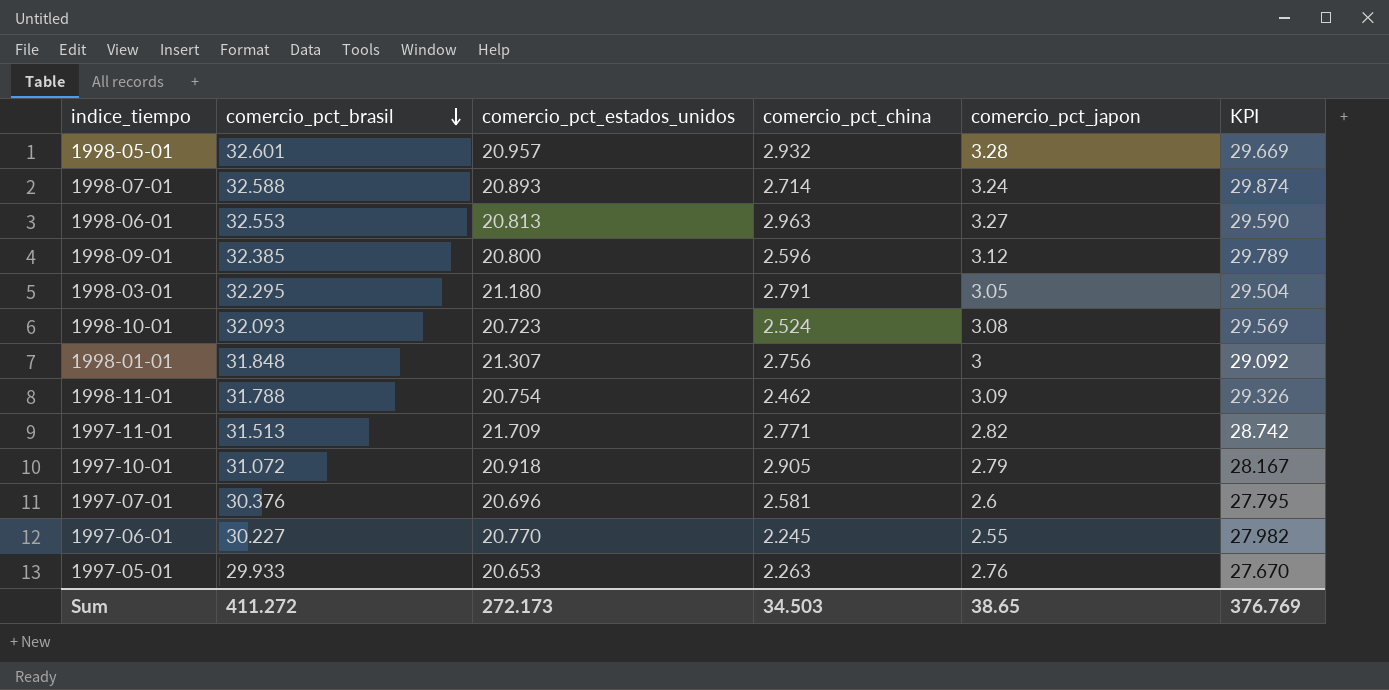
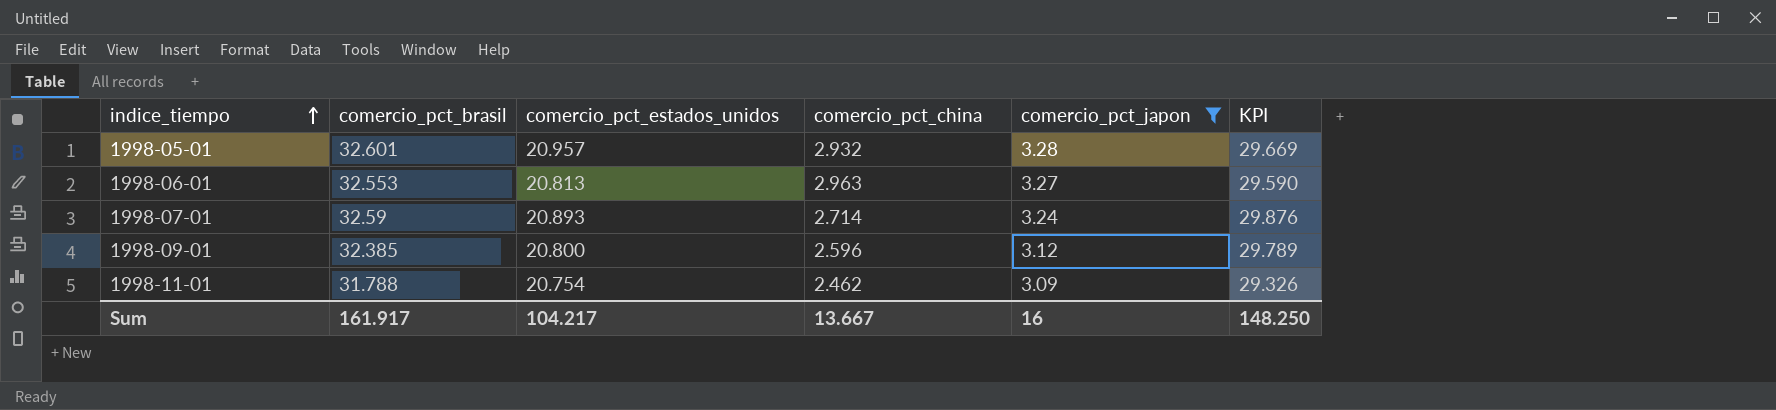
filter: none -> comercio_pct_japon >= 3.09
row order: comercio_pct_brasil descending -> indice_tiempo ascending
1998-07-01 | comercio_pct_brasil: 32.588 -> 32.59
1998-07-01 | KPI: 29.874 -> 29.876
Sum | comercio_pct_brasil: 411.272 -> 161.917
Sum | comercio_pct_estados_unidos: 272.173 -> 104.217
Sum | comercio_pct_china: 34.503 -> 13.667
Sum | comercio_pct_japon: 38.65 -> 16
Sum | KPI: 376.769 -> 148.250

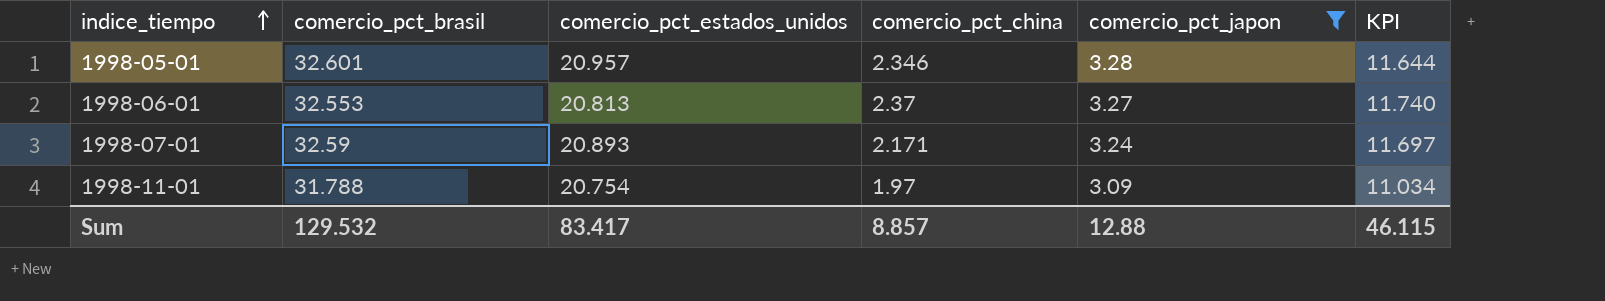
column KPI | formula: [comercio_pct_brasil] - [comercio_pct_china] -> [comercio_pct_brasil] - [comercio_pct_estados_unidos]
row 1998-09-01: 32.385 | 20.800 | 2.596 | 3.12 | 29.789 -> none
1998-05-01 | comercio_pct_china: 2.932 -> 2.346
1998-06-01 | comercio_pct_china: 2.963 -> 2.37
1998-07-01 | comercio_pct_china: 2.714 -> 2.171
1998-11-01 | comercio_pct_china: 2.462 -> 1.97
Sum | comercio_pct_brasil: 161.917 -> 129.532
Sum | comercio_pct_estados_unidos: 104.217 -> 83.417
Sum | comercio_pct_china: 13.667 -> 8.857
Sum | comercio_pct_japon: 16 -> 12.88
Sum | KPI: 148.250 -> 46.115

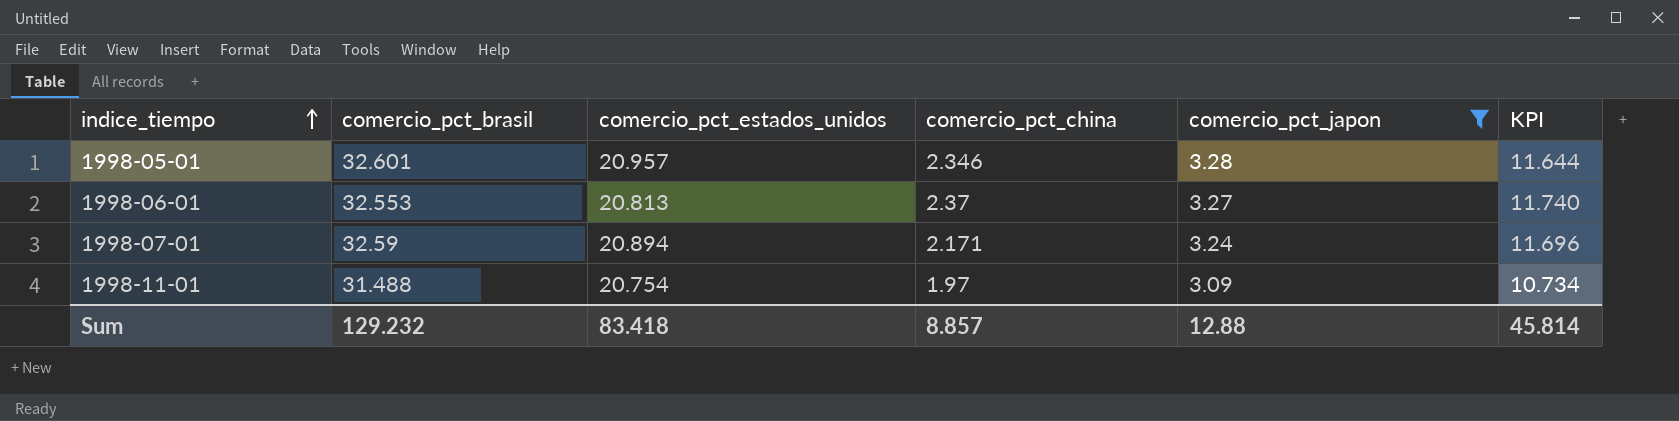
1998-07-01 | comercio_pct_estados_unidos: 20.893 -> 20.894
1998-07-01 | KPI: 11.697 -> 11.696
1998-11-01 | comercio_pct_brasil: 31.788 -> 31.488
1998-11-01 | KPI: 11.034 -> 10.734
Sum | comercio_pct_brasil: 129.532 -> 129.232
Sum | comercio_pct_estados_unidos: 83.417 -> 83.418
Sum | KPI: 46.115 -> 45.814

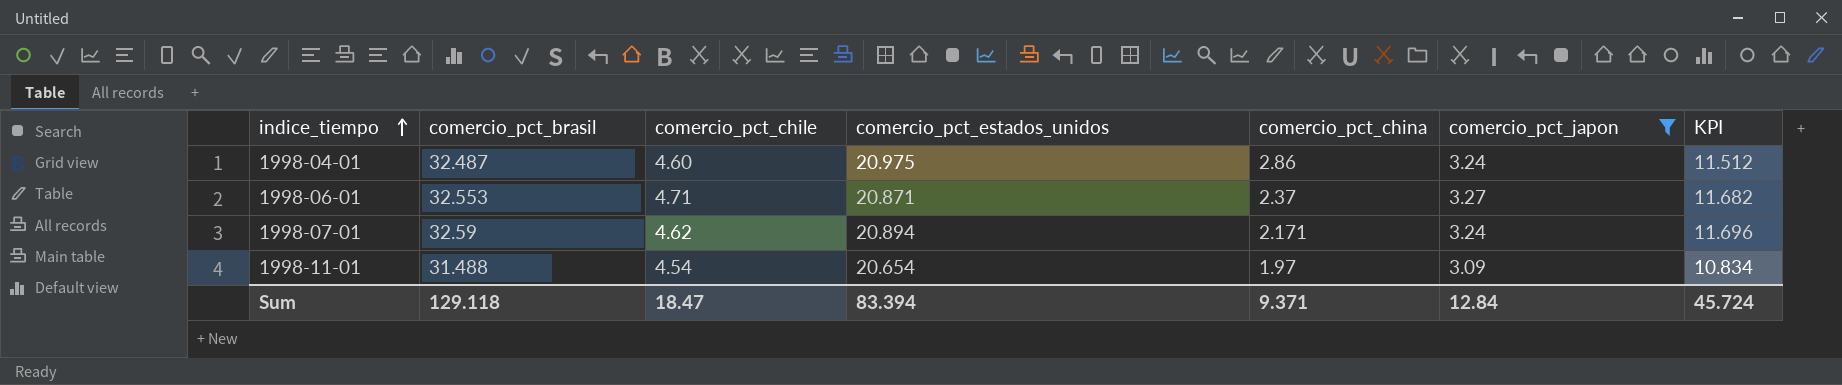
column comercio_pct_chile | position: none -> 3
row 1998-05-01: 32.601 | 20.957 | 2.346 | 3.28 | 11.644 -> none
row 1998-04-01: none -> 32.487 | 4.60 | 20.975 | 2.86 | 3.24 | 11.512
1998-06-01 | comercio_pct_estados_unidos: 20.813 -> 20.871
1998-06-01 | KPI: 11.740 -> 11.682
1998-11-01 | comercio_pct_estados_unidos: 20.754 -> 20.654
1998-11-01 | KPI: 10.734 -> 10.834
Sum | comercio_pct_brasil: 129.232 -> 129.118
Sum | comercio_pct_estados_unidos: 83.418 -> 83.394
Sum | comercio_pct_china: 8.857 -> 9.371
Sum | comercio_pct_japon: 12.88 -> 12.84
Sum | KPI: 45.814 -> 45.724

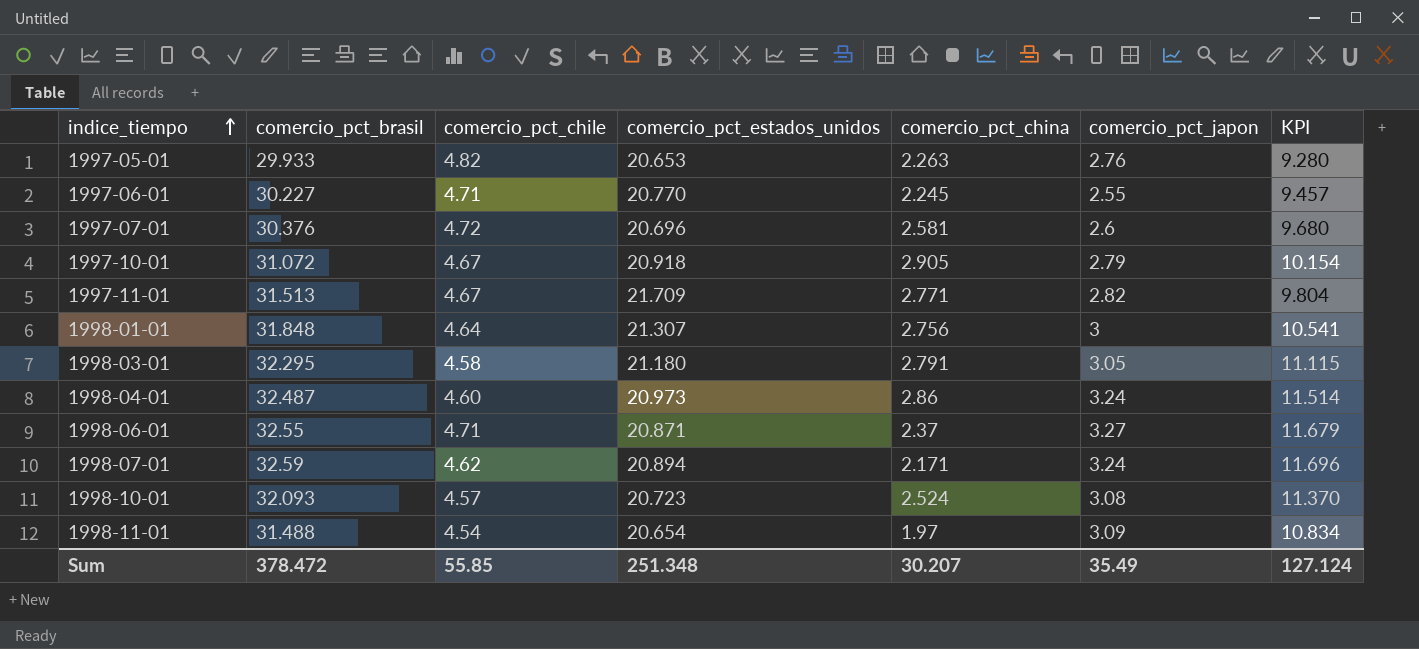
filter: comercio_pct_japon >= 3.09 -> none
1998-04-01 | comercio_pct_estados_unidos: 20.975 -> 20.973
1998-04-01 | KPI: 11.512 -> 11.514
1998-06-01 | comercio_pct_brasil: 32.553 -> 32.55
1998-06-01 | KPI: 11.682 -> 11.679
Sum | comercio_pct_brasil: 129.118 -> 378.472
Sum | comercio_pct_chile: 18.47 -> 55.85
Sum | comercio_pct_estados_unidos: 83.394 -> 251.348
Sum | comercio_pct_china: 9.371 -> 30.207
Sum | comercio_pct_japon: 12.84 -> 35.49
Sum | KPI: 45.724 -> 127.124

